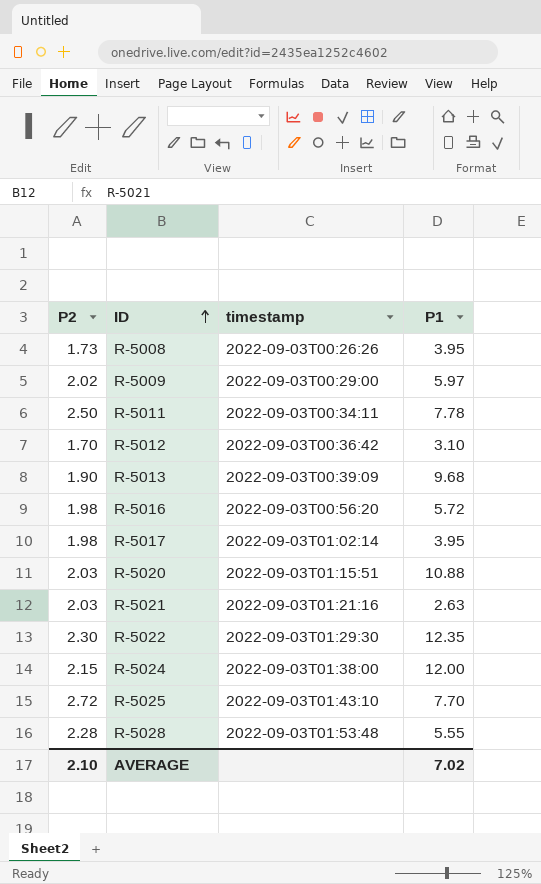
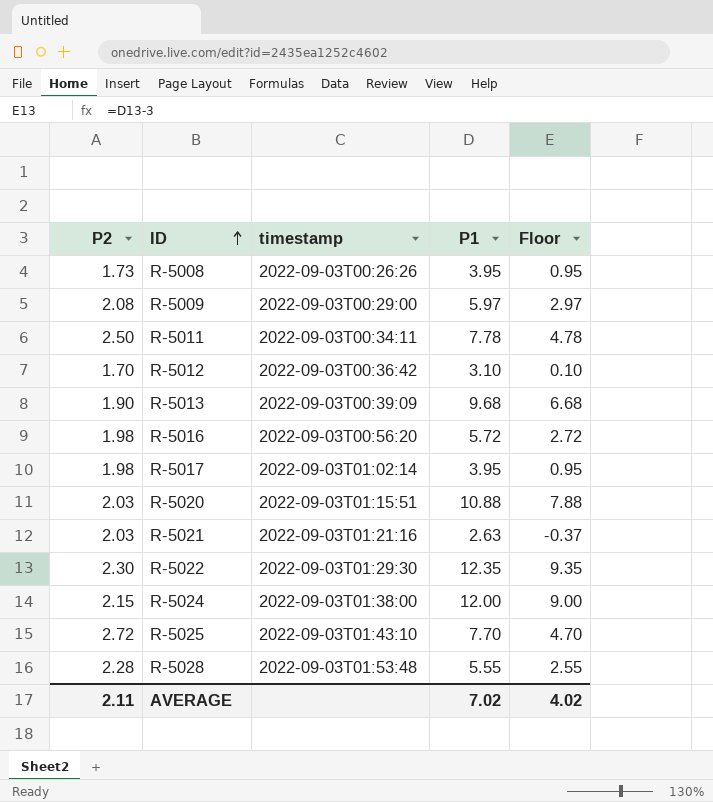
column Floor | formula: none -> [P1] - 3
R-5009 | P2: 2.02 -> 2.08
AVERAGE | P2: 2.10 -> 2.11

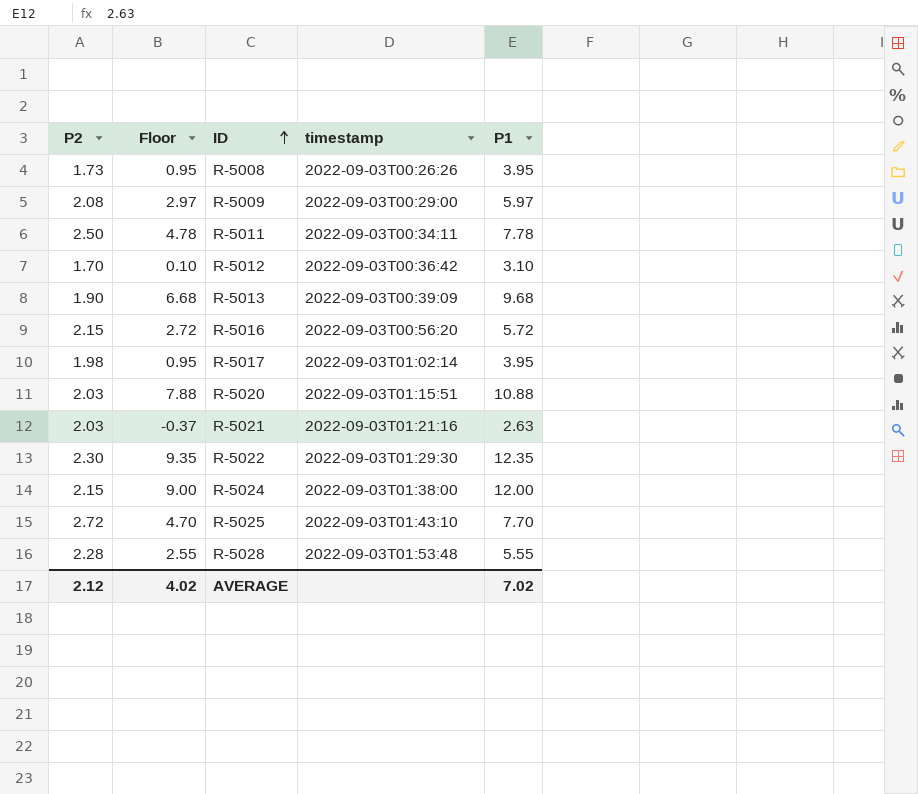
column Floor | position: 5 -> 2
R-5016 | P2: 1.98 -> 2.15
AVERAGE | P2: 2.11 -> 2.12

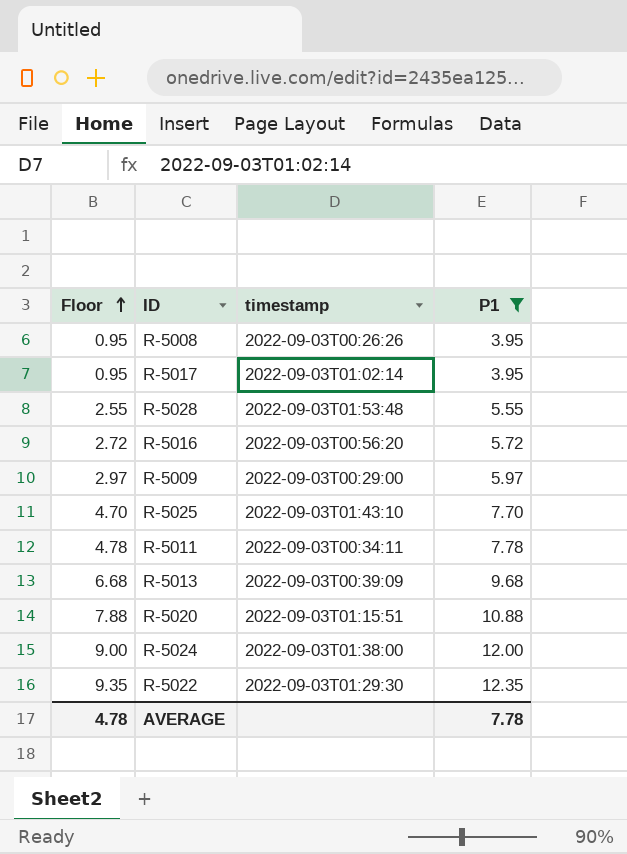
filter: none -> P1 >= 3.95
row order: ID ascending -> Floor ascending
column P2 | position: 1 -> none
AVERAGE | Floor: 4.02 -> 4.78
AVERAGE | P1: 7.02 -> 7.78

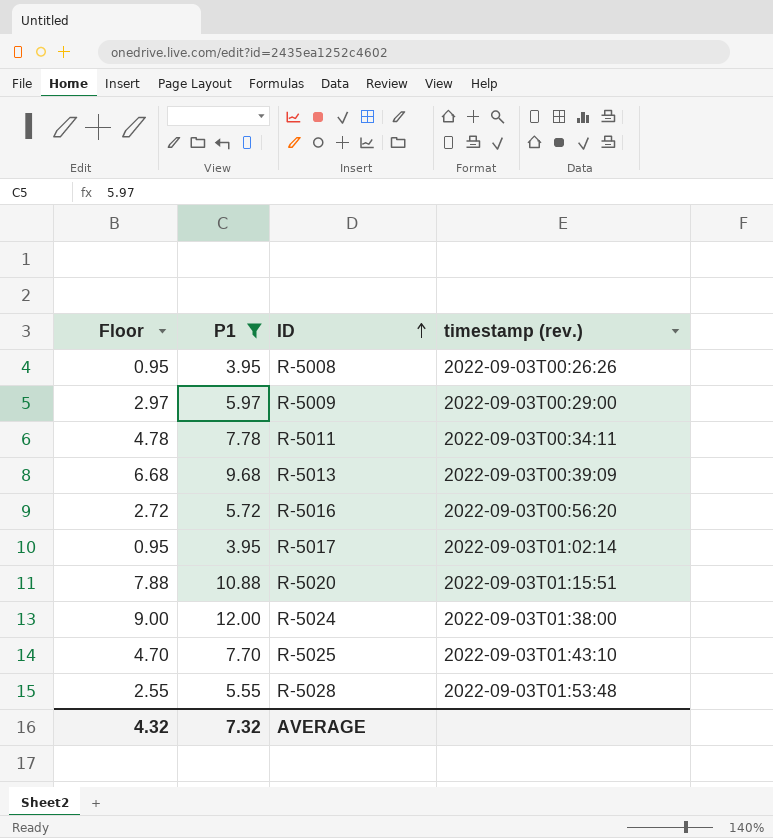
row order: Floor ascending -> ID ascending
column P1 | position: 4 -> 2
column name: timestamp -> timestamp (rev.)
row R-5022: 9.35 | 2022-09-03T01:29:30 | 12.35 -> none
AVERAGE | Floor: 4.78 -> 4.32
AVERAGE | P1: 7.78 -> 7.32

